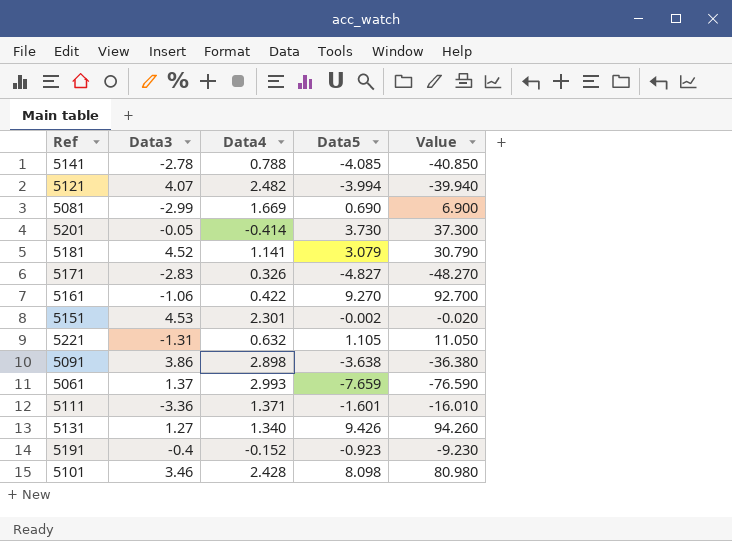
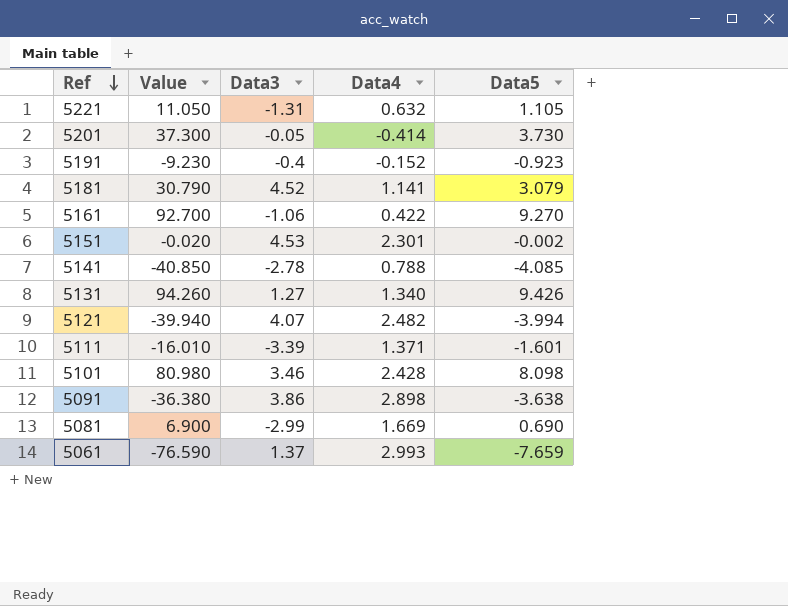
row order: none -> Ref descending
column Value | position: 5 -> 2
row 5171: -2.83 | 0.326 | -4.827 | -48.270 -> none
5111 | Data3: -3.36 -> -3.39

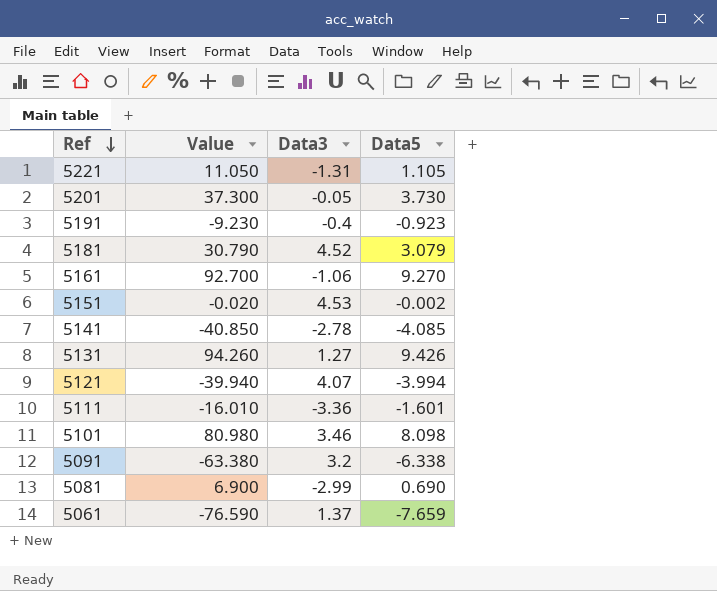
column Data4 | position: 4 -> none
5111 | Data3: -3.39 -> -3.36
5091 | Value: -36.380 -> -63.380
5091 | Data3: 3.86 -> 3.2
5091 | Data5: -3.638 -> -6.338

